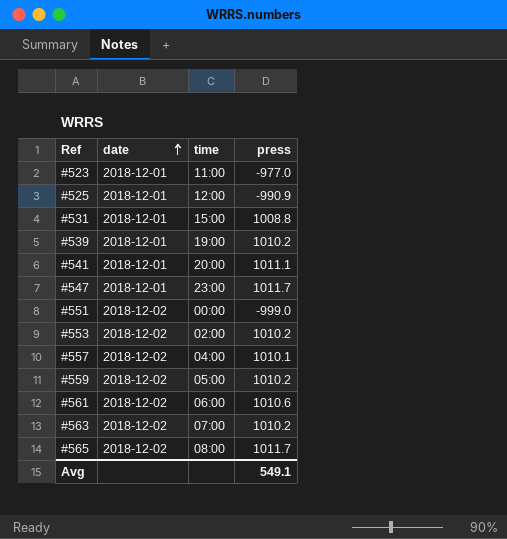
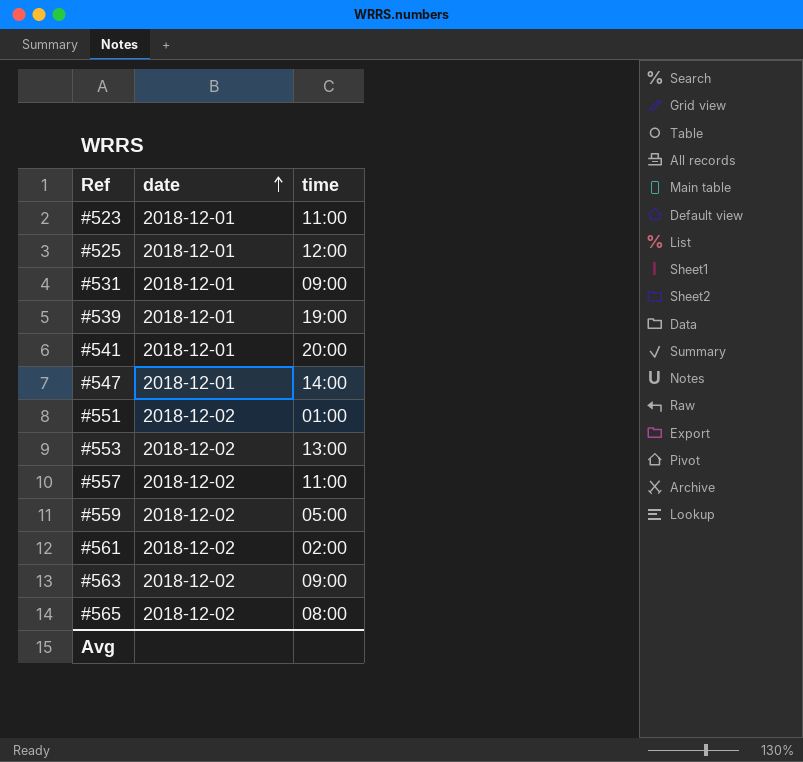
column press | position: 4 -> none
#531 | time: 15:00 -> 09:00
#547 | time: 23:00 -> 14:00
#551 | time: 00:00 -> 01:00
#553 | time: 02:00 -> 13:00
#557 | time: 04:00 -> 11:00
#561 | time: 06:00 -> 02:00
#563 | time: 07:00 -> 09:00

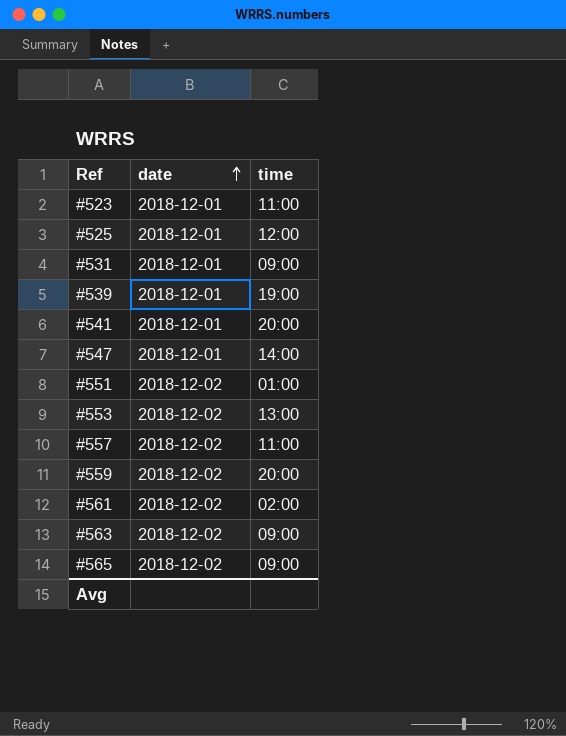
#559 | time: 05:00 -> 20:00
#565 | time: 08:00 -> 09:00

